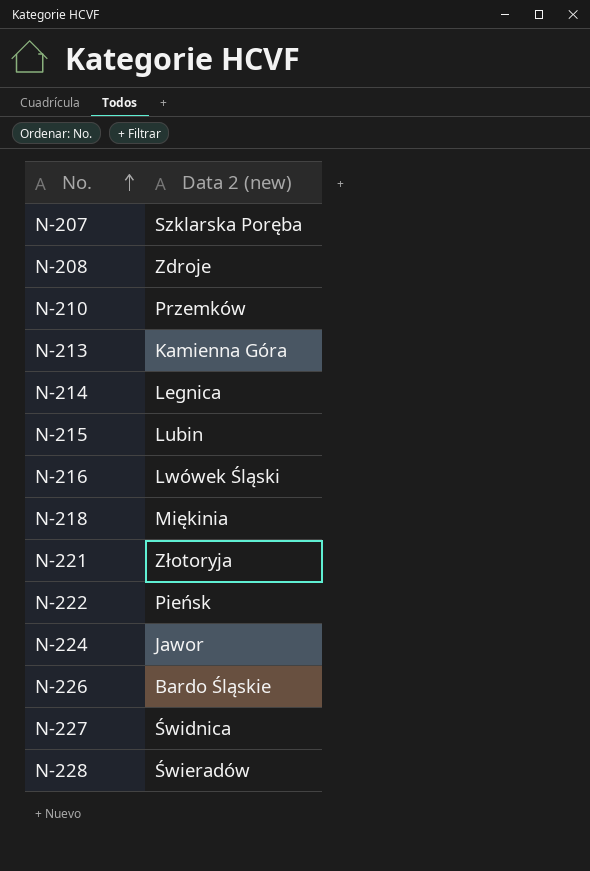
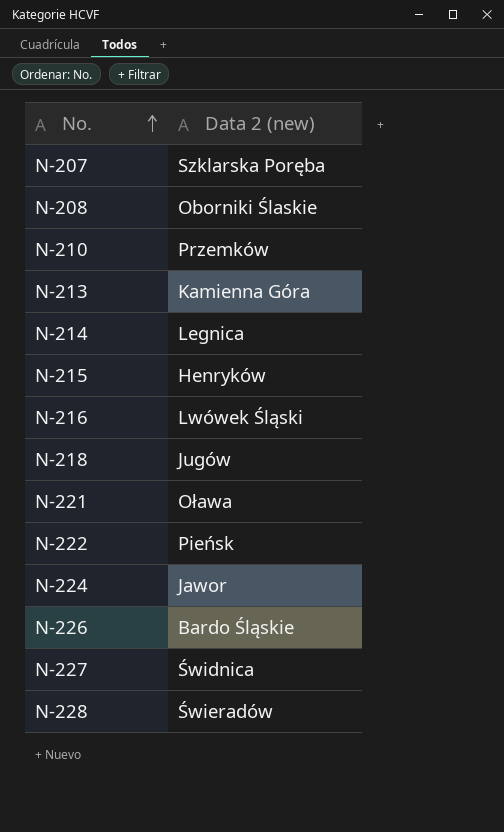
N-208 | Data 2 (new): Zdroje -> Oborniki Ślaskie
N-215 | Data 2 (new): Lubin -> Henryków
N-218 | Data 2 (new): Miękinia -> Jugów
N-221 | Data 2 (new): Złotoryja -> Oława

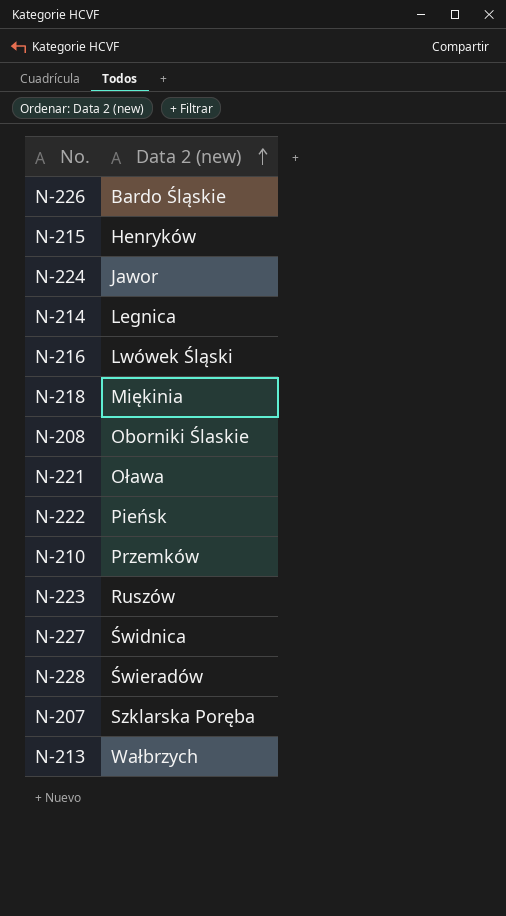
row order: No. ascending -> Data 2 (new) ascending
N-218 | Data 2 (new): Jugów -> Miękinia
row N-223: none -> Ruszów
N-213 | Data 2 (new): Kamienna Góra -> Wałbrzych

